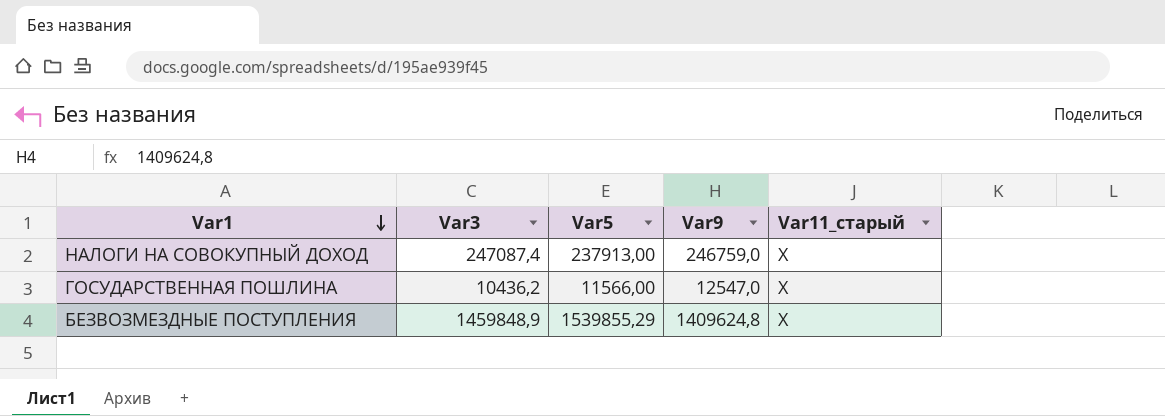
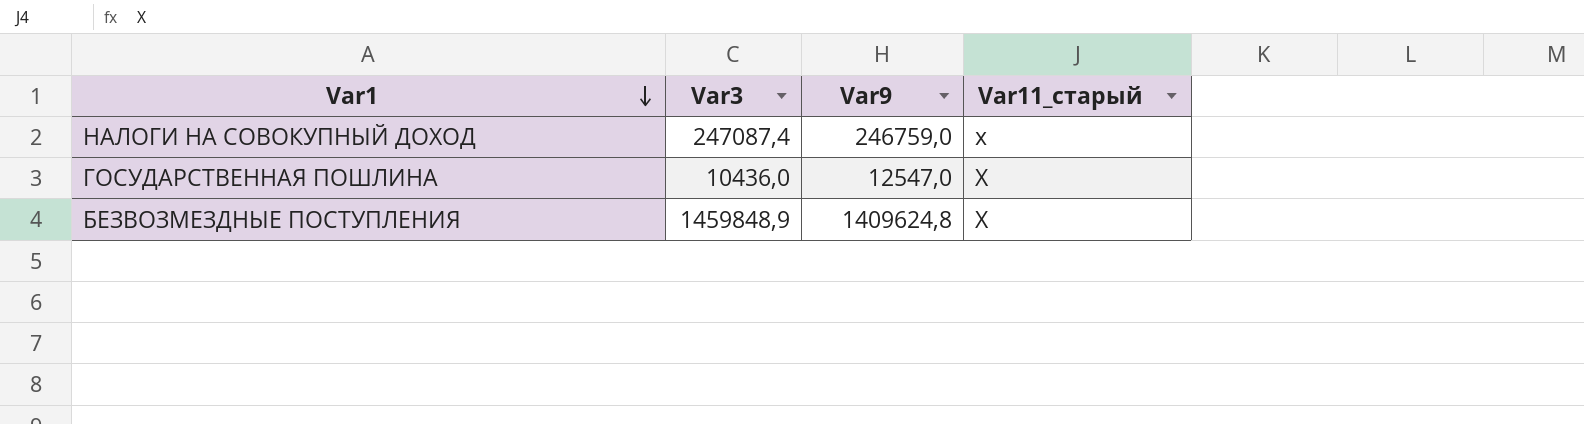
column Var5 | position: 3 -> none
НАЛОГИ НА СОВОКУПНЫЙ ДОХОД | Var11_старый: Х -> х
ГОСУДАРСТВЕННАЯ ПОШЛИНА | Var3: 10436,2 -> 10436,0

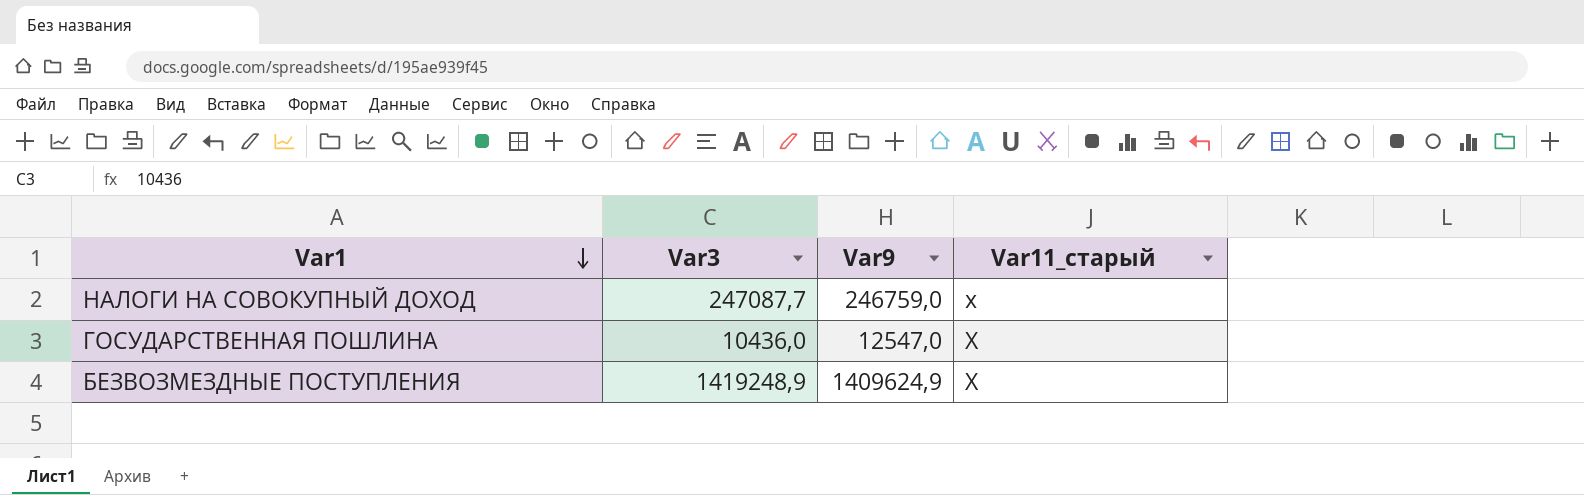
НАЛОГИ НА СОВОКУПНЫЙ ДОХОД | Var3: 247087,4 -> 247087,7
БЕЗВОЗМЕЗДНЫЕ ПОСТУПЛЕНИЯ | Var3: 1459848,9 -> 1419248,9
БЕЗВОЗМЕЗДНЫЕ ПОСТУПЛЕНИЯ | Var9: 1409624,8 -> 1409624,9

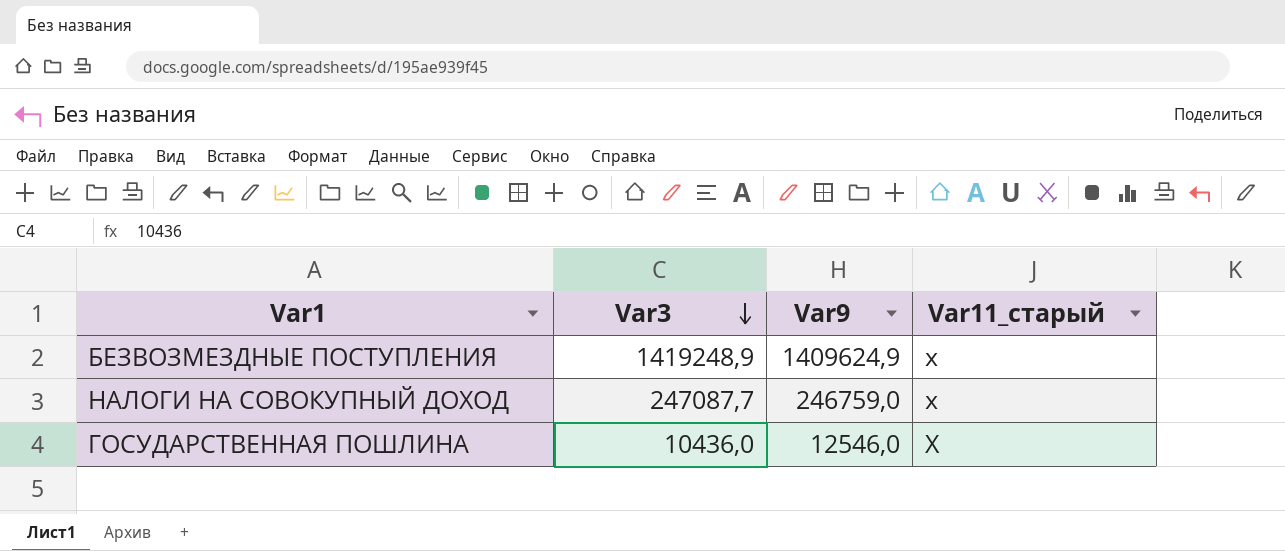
row order: Var1 descending -> Var3 descending
БЕЗВОЗМЕЗДНЫЕ ПОСТУПЛЕНИЯ | Var11_старый: Х -> х
ГОСУДАРСТВЕННАЯ ПОШЛИНА | Var9: 12547,0 -> 12546,0

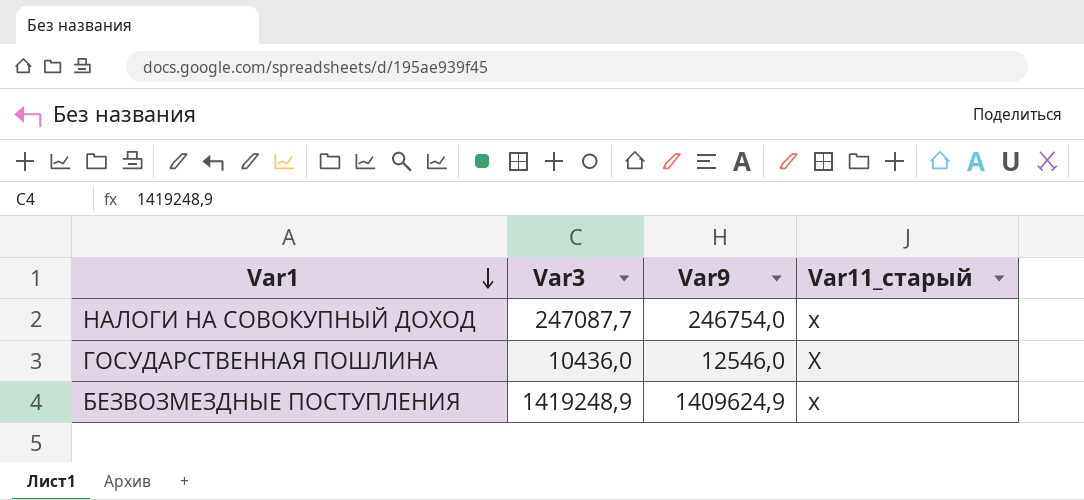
row order: Var3 descending -> Var1 descending
НАЛОГИ НА СОВОКУПНЫЙ ДОХОД | Var9: 246759,0 -> 246754,0

